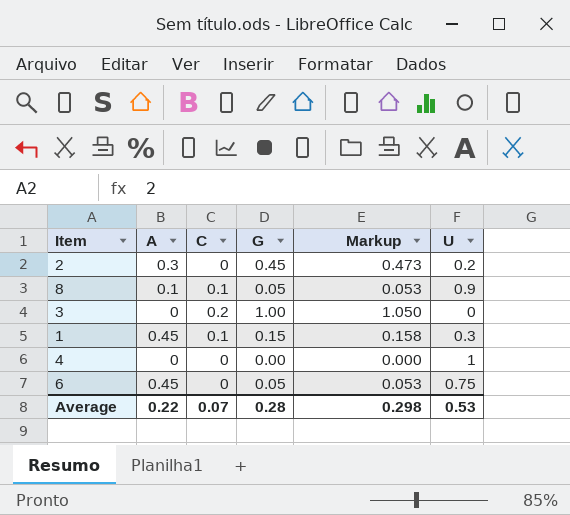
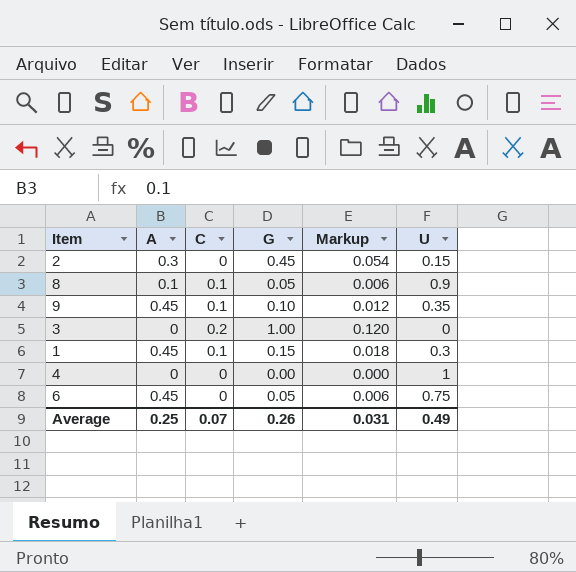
column Markup | formula: [G] * 1.05 -> [G] * 0.12
2 | U: 0.2 -> 0.15
row 9: none -> 0.45 | 0.1 | 0.10 | 0.012 | 0.35
Average | A: 0.22 -> 0.25
Average | G: 0.28 -> 0.26
Average | Markup: 0.298 -> 0.031
Average | U: 0.53 -> 0.49

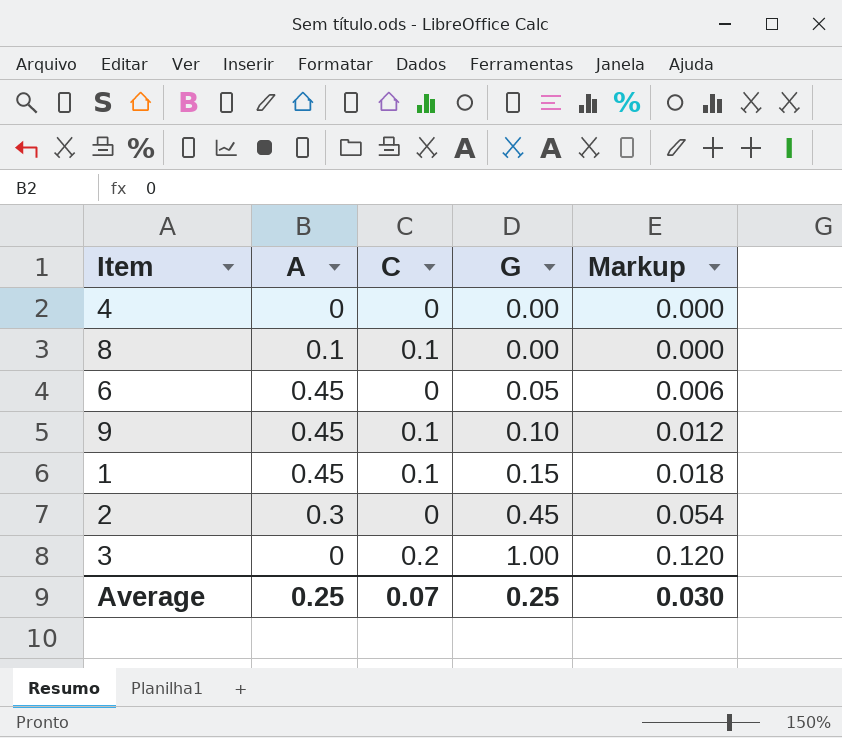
row order: none -> G ascending
column U | position: 6 -> none
8 | G: 0.05 -> 0.00
8 | Markup: 0.006 -> 0.000
Average | G: 0.26 -> 0.25
Average | Markup: 0.031 -> 0.030

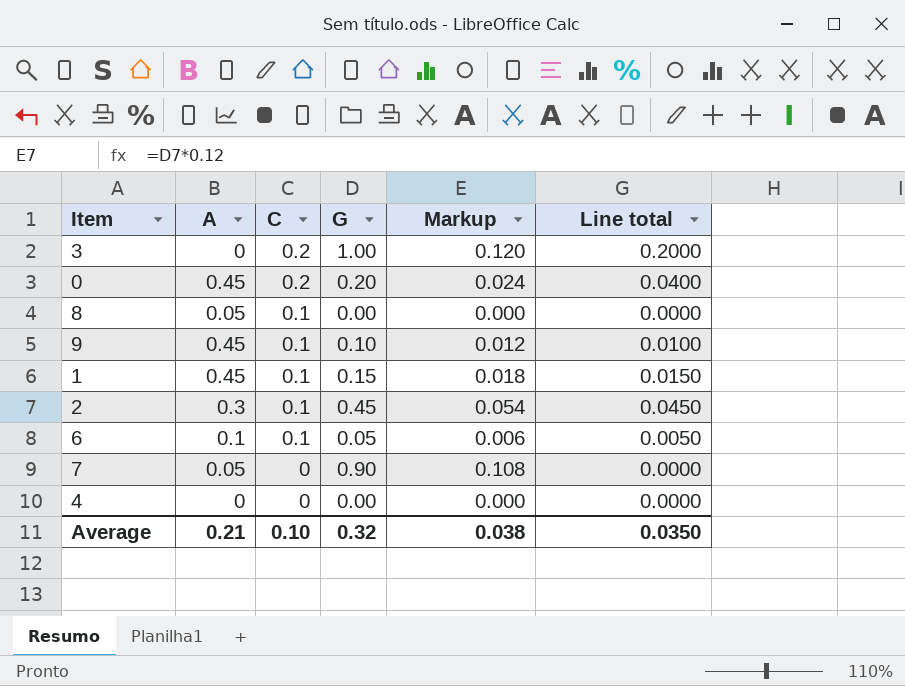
row order: G ascending -> C descending
column Line total | formula: none -> [C] * [G]
row 0: none -> 0.45 | 0.2 | 0.20 | 0.024 | 0.0400
8 | A: 0.1 -> 0.05
2 | C: 0 -> 0.1
6 | A: 0.45 -> 0.1
6 | C: 0 -> 0.1
row 7: none -> 0.05 | 0 | 0.90 | 0.108 | 0.0000
Average | A: 0.25 -> 0.21
Average | C: 0.07 -> 0.10
Average | G: 0.25 -> 0.32
Average | Markup: 0.030 -> 0.038

